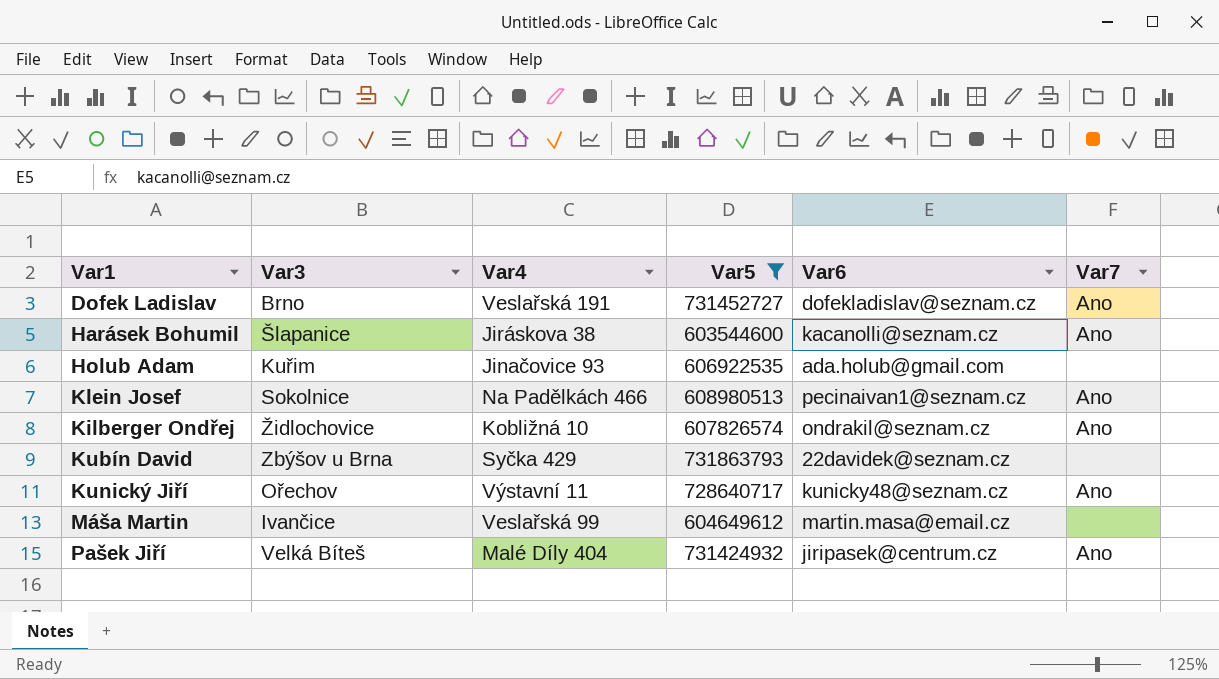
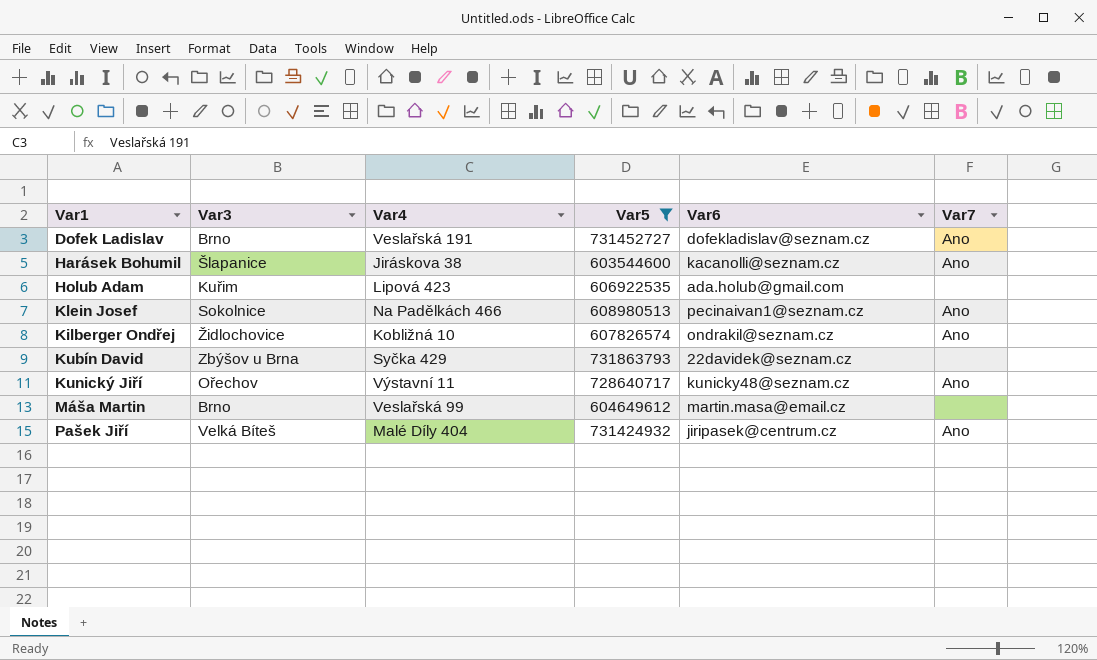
Holub Adam | Var4: Jinačovice 93 -> Lipová 423
Máša Martin | Var3: Ivančice -> Brno

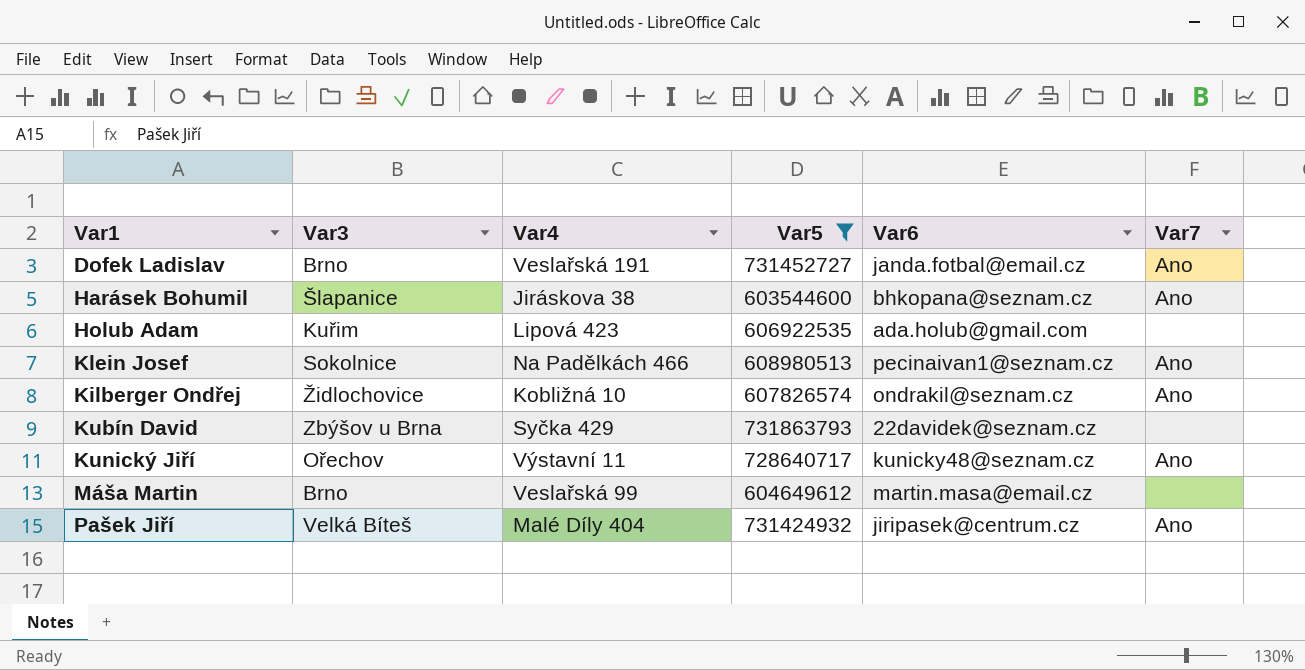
Dofek Ladislav | Var6: dofekladislav@seznam.cz -> janda.fotbal@email.cz
Harásek Bohumil | Var6: kacanolli@seznam.cz -> bhkopana@seznam.cz

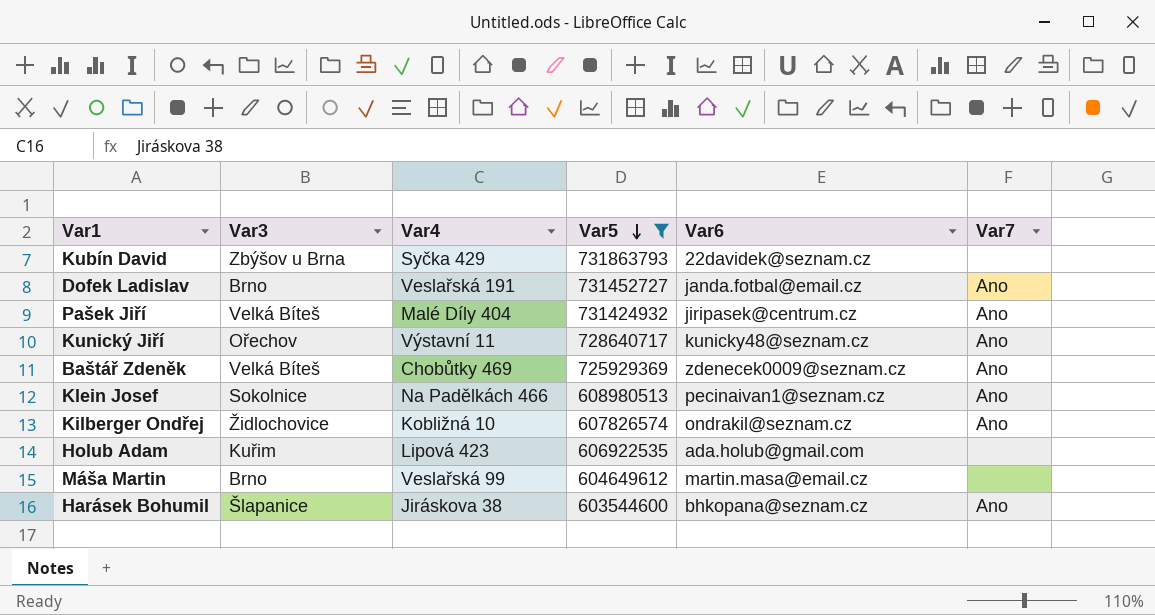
row order: none -> Var5 descending
row Baštář Zdeněk: none -> Velká Bíteš | Chobůtky 469 | 725929369 | zdenecek0009@seznam.cz | Ano

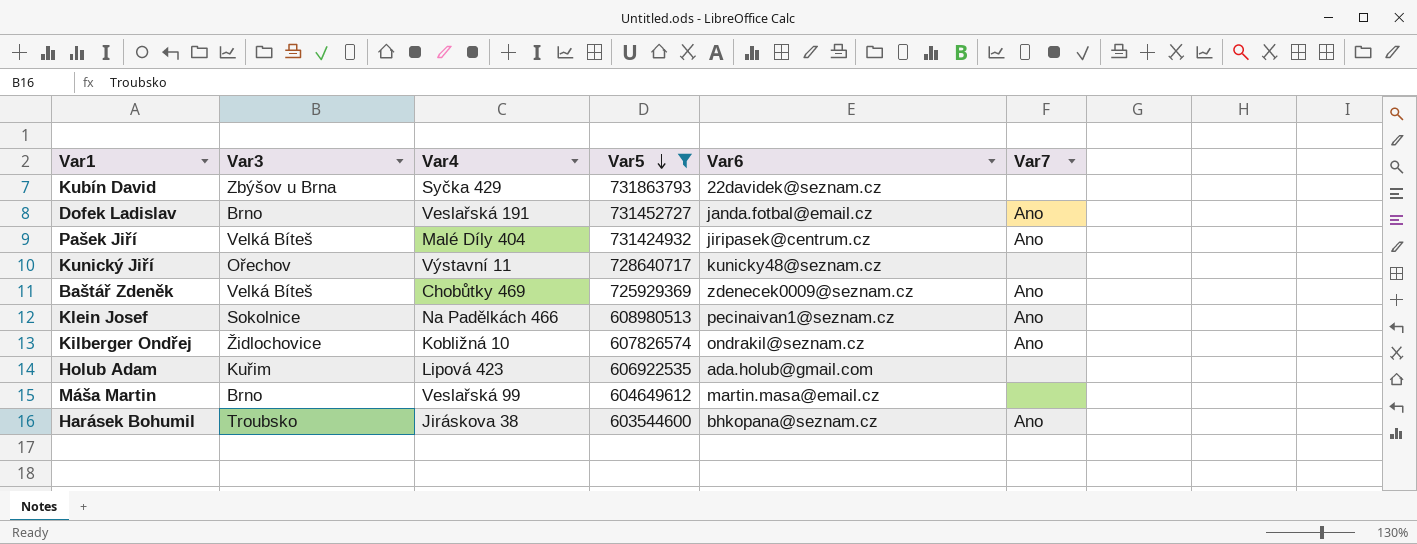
Kunický Jiří | Var7: Ano -> none
Harásek Bohumil | Var3: Šlapanice -> Troubsko

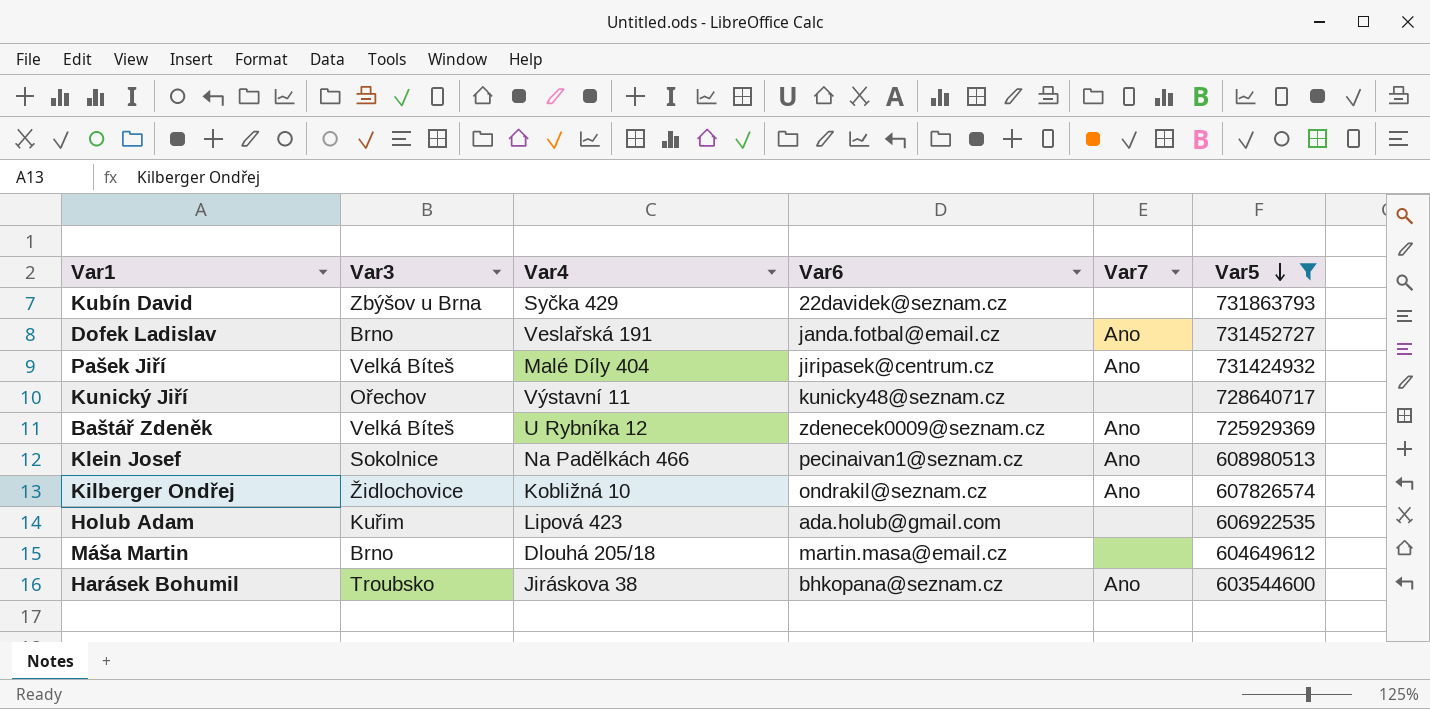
column Var5 | position: 4 -> 6
Baštář Zdeněk | Var4: Chobůtky 469 -> U Rybníka 12
Máša Martin | Var4: Veslařská 99 -> Dlouhá 205/18

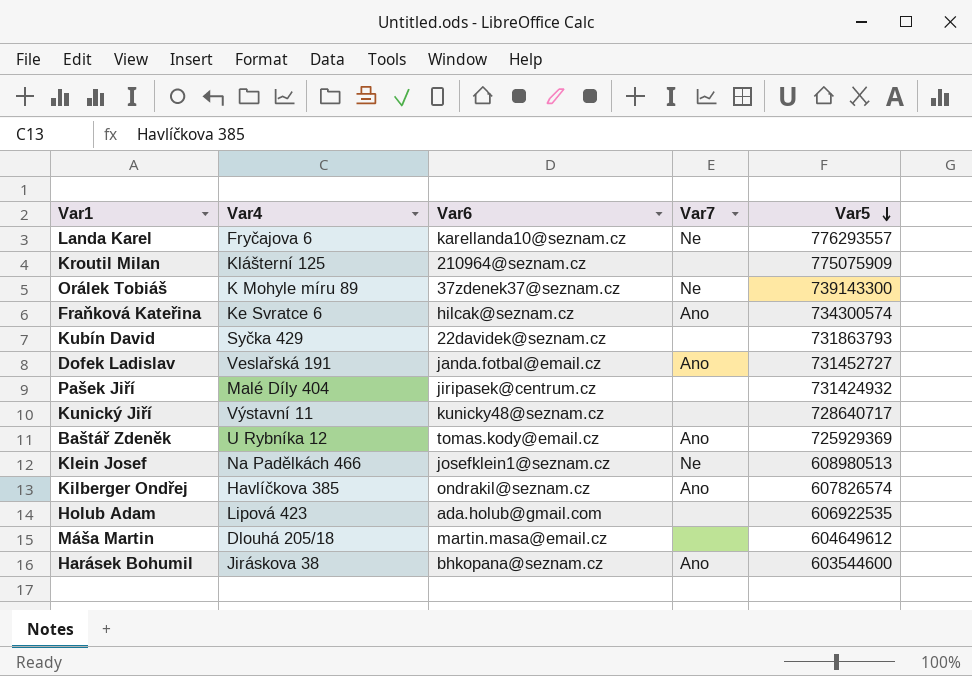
filter: Var5 <= 731863793 -> none
column Var3 | position: 2 -> none
Pašek Jiří | Var7: Ano -> none
Baštář Zdeněk | Var6: zdenecek0009@seznam.cz -> tomas.kody@email.cz
Klein Josef | Var6: pecinaivan1@seznam.cz -> josefklein1@seznam.cz
Klein Josef | Var7: Ano -> Ne
Kilberger Ondřej | Var4: Kobližná 10 -> Havlíčkova 385

